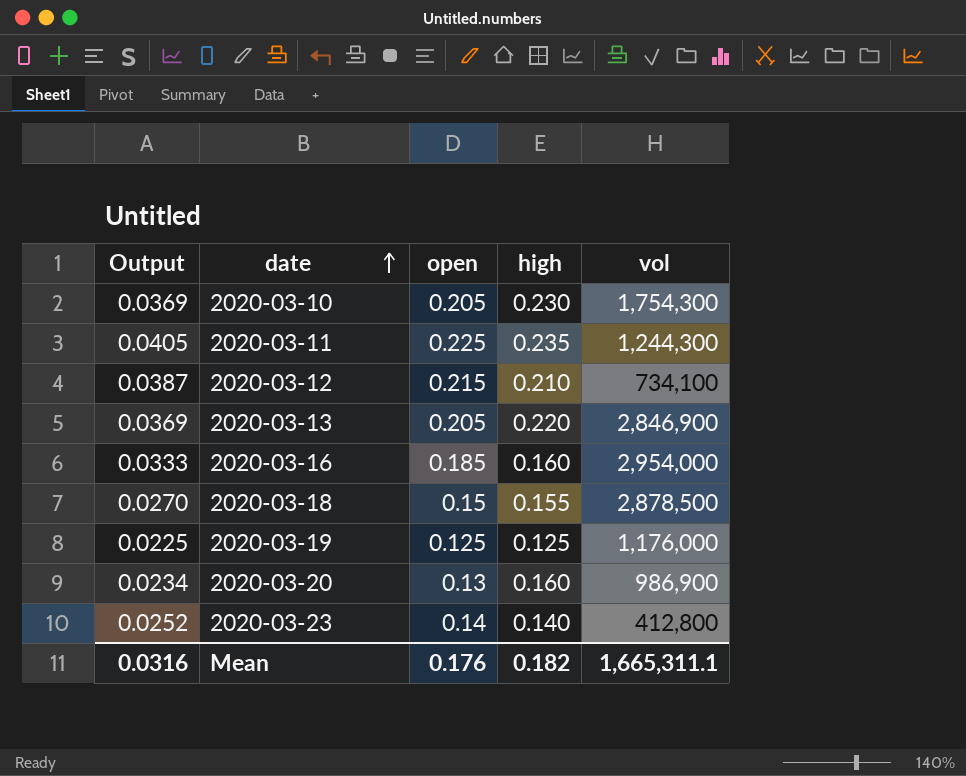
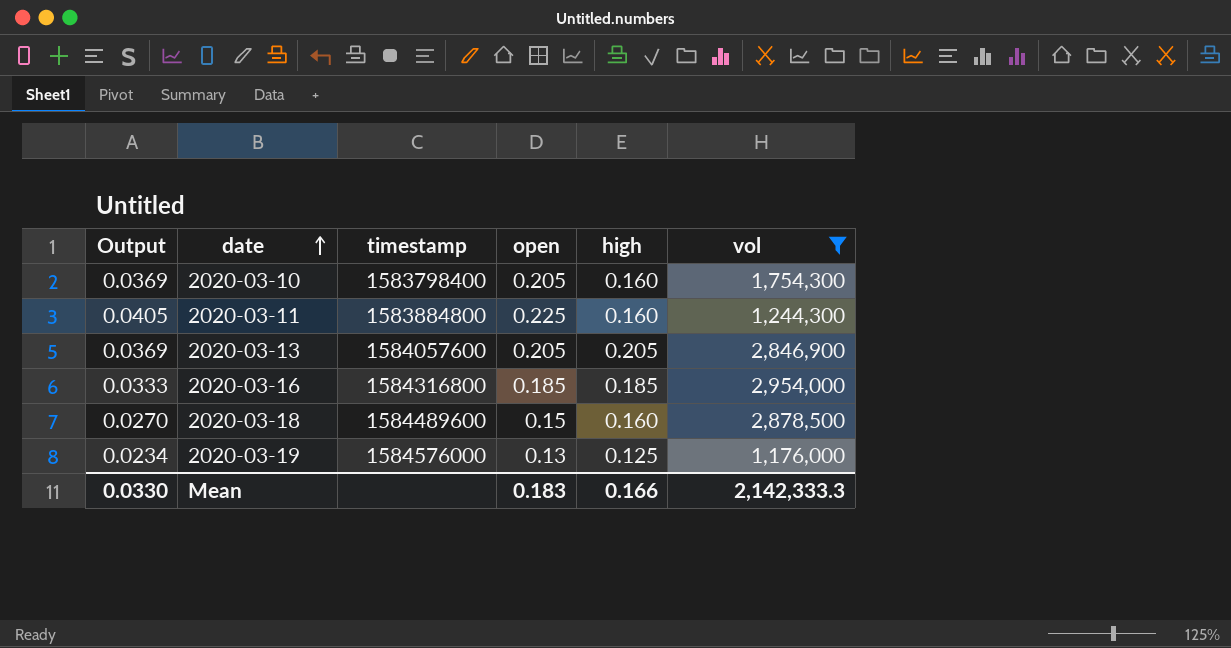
filter: none -> vol >= 1,176,000
column timestamp | position: none -> 3
2020-03-10 | high: 0.230 -> 0.160
2020-03-11 | high: 0.235 -> 0.160
2020-03-13 | high: 0.220 -> 0.205
2020-03-16 | high: 0.160 -> 0.185
2020-03-18 | high: 0.155 -> 0.160
2020-03-19 | Output: 0.0225 -> 0.0234
2020-03-19 | open: 0.125 -> 0.13
Mean | Output: 0.0316 -> 0.0330
Mean | open: 0.176 -> 0.183
Mean | high: 0.182 -> 0.166
Mean | vol: 1,665,311.1 -> 2,142,333.3

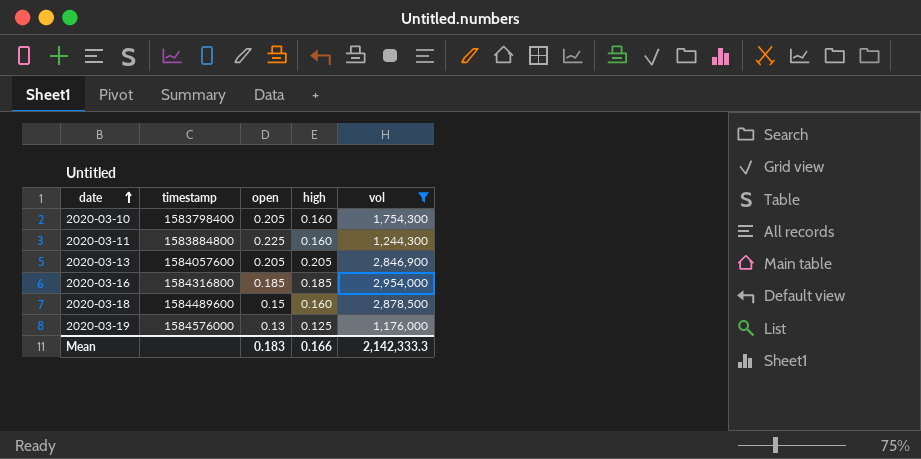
column Output | formula: [open] * 0.18 -> none

